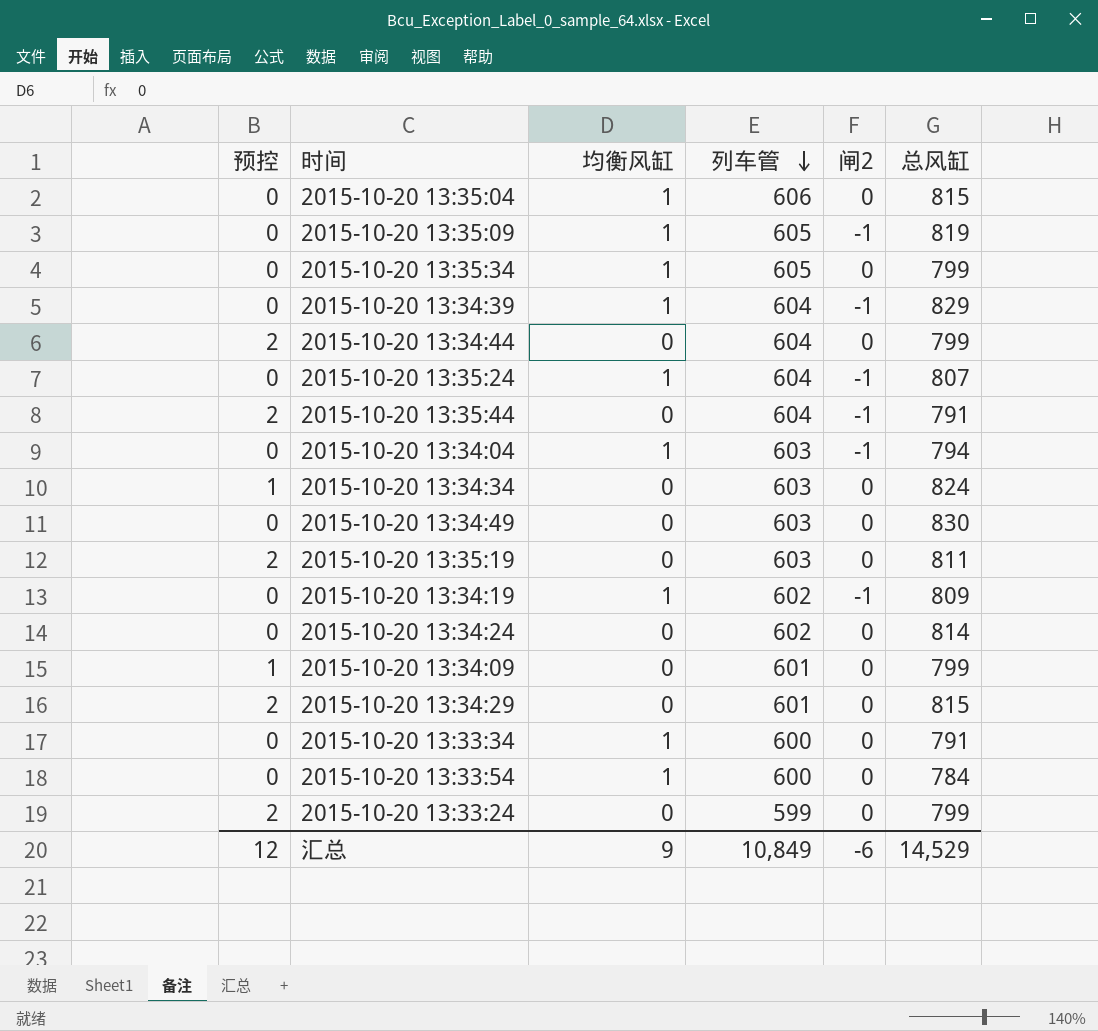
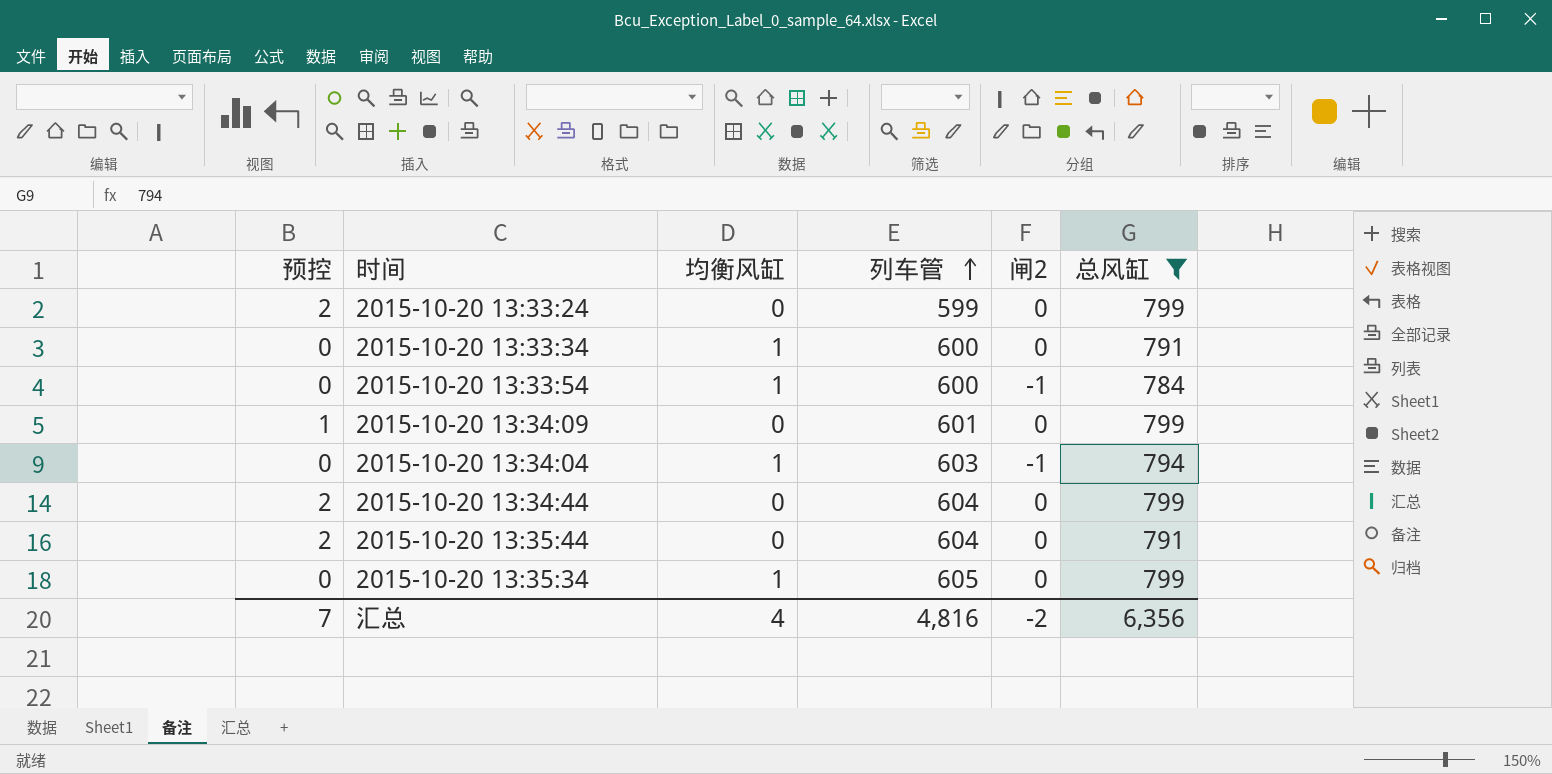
filter: none -> 总风缸 <= 799
row order: 列车管 descending -> 列车管 ascending
2015-10-20 13:33:54 | 闸2: 0 -> -1
2015-10-20 13:35:44 | 闸2: -1 -> 0
汇总 | 预控: 12 -> 7
汇总 | 均衡风缸: 9 -> 4
汇总 | 列车管: 10,849 -> 4,816
汇总 | 闸2: -6 -> -2
汇总 | 总风缸: 14,529 -> 6,356

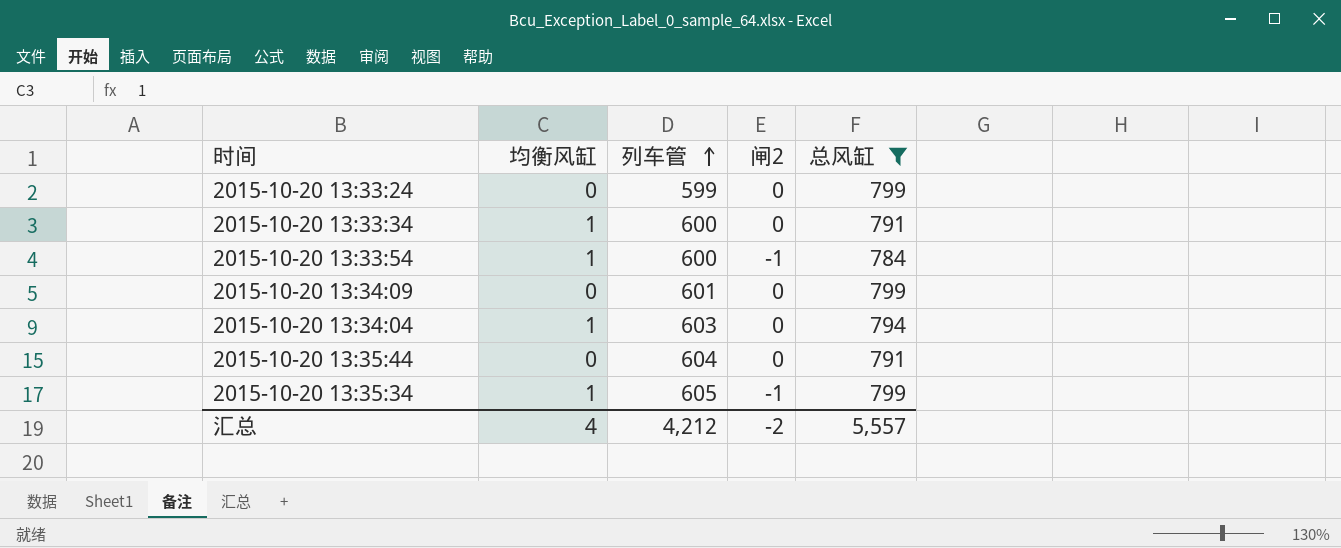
column 预控 | position: 1 -> none
row 2015-10-20 13:34:44: 2 | 0 | 604 | 0 | 799 -> none
2015-10-20 13:34:04 | 闸2: -1 -> 0
2015-10-20 13:35:34 | 闸2: 0 -> -1
汇总 | 列车管: 4,816 -> 4,212
汇总 | 总风缸: 6,356 -> 5,557

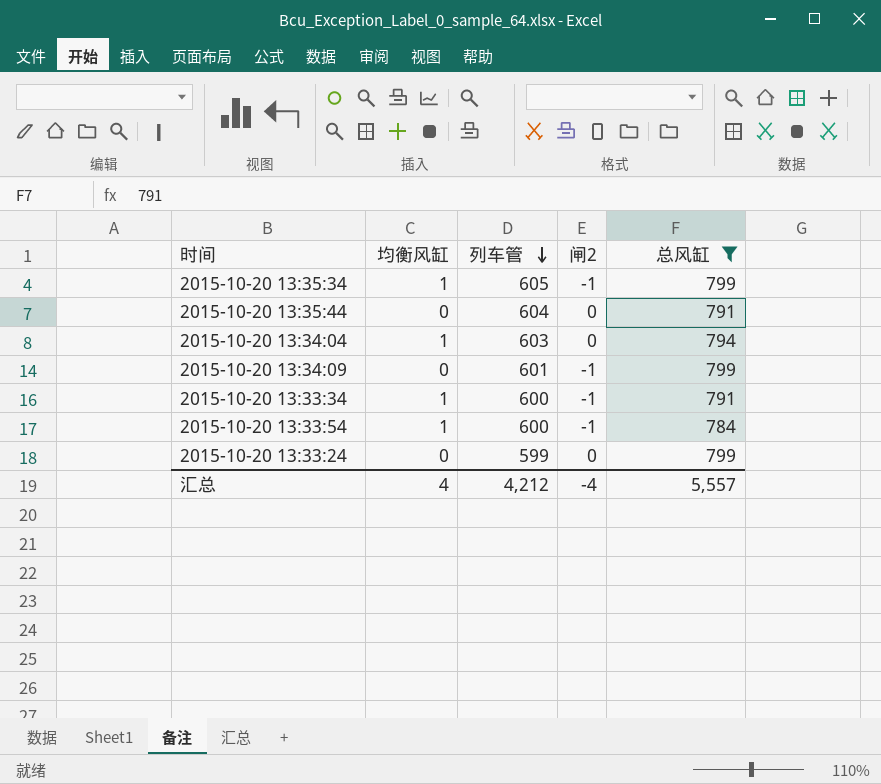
row order: 列车管 ascending -> 列车管 descending
2015-10-20 13:34:09 | 闸2: 0 -> -1
2015-10-20 13:33:34 | 闸2: 0 -> -1
汇总 | 闸2: -2 -> -4

